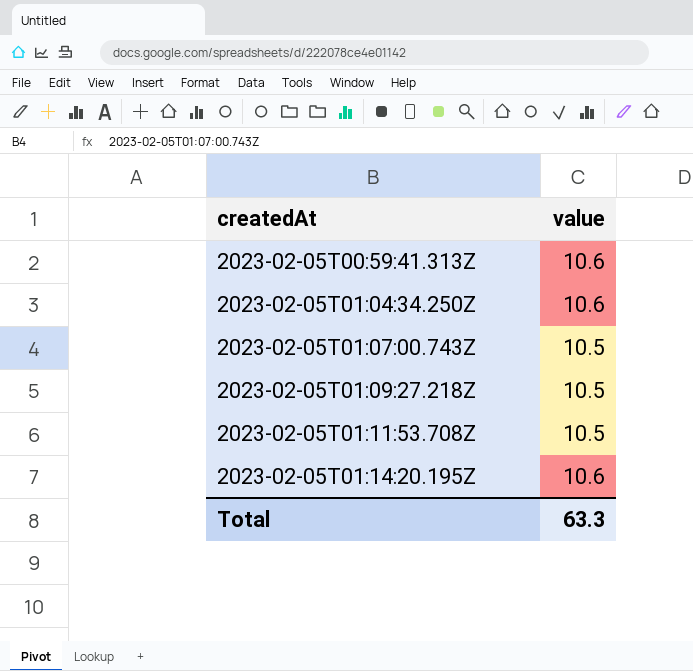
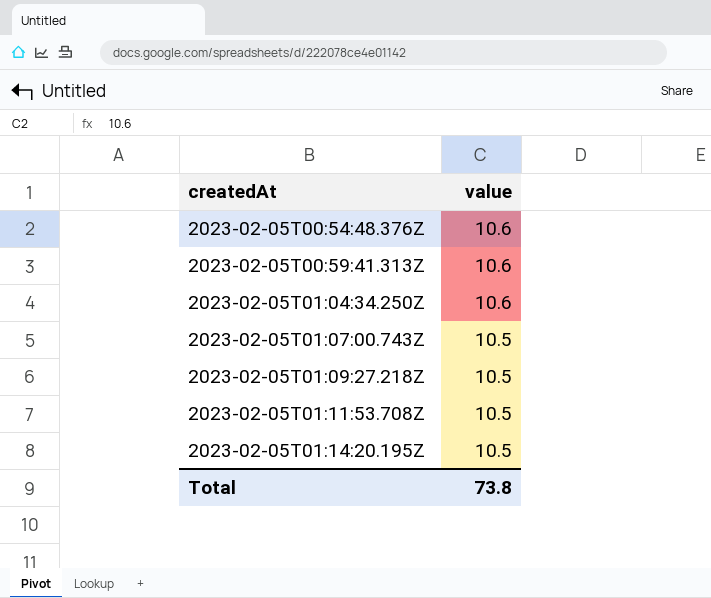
row 2023-02-05T00:54:48.376Z: none -> 10.6
2023-02-05T01:14:20.195Z | value: 10.6 -> 10.5
Total | value: 63.3 -> 73.8

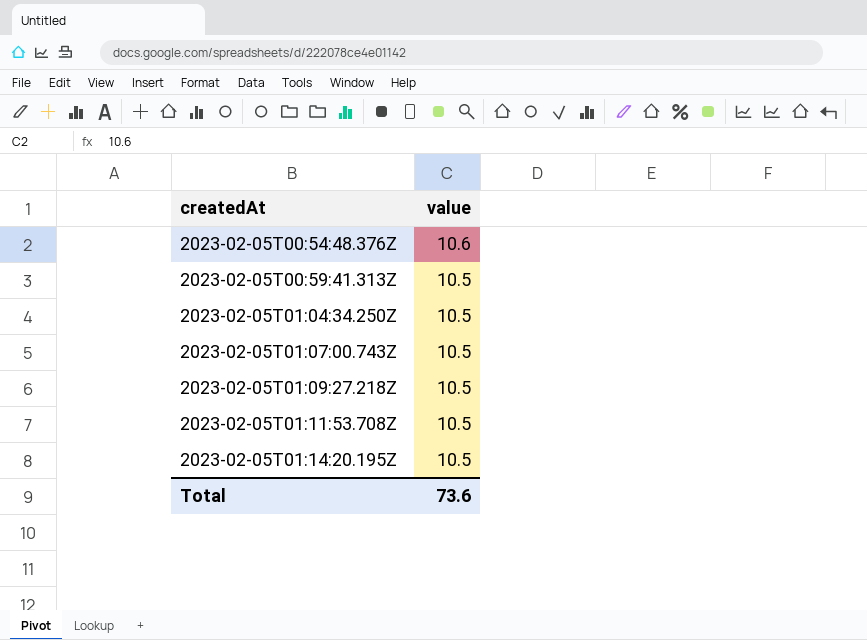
2023-02-05T00:59:41.313Z | value: 10.6 -> 10.5
2023-02-05T01:04:34.250Z | value: 10.6 -> 10.5
Total | value: 73.8 -> 73.6

